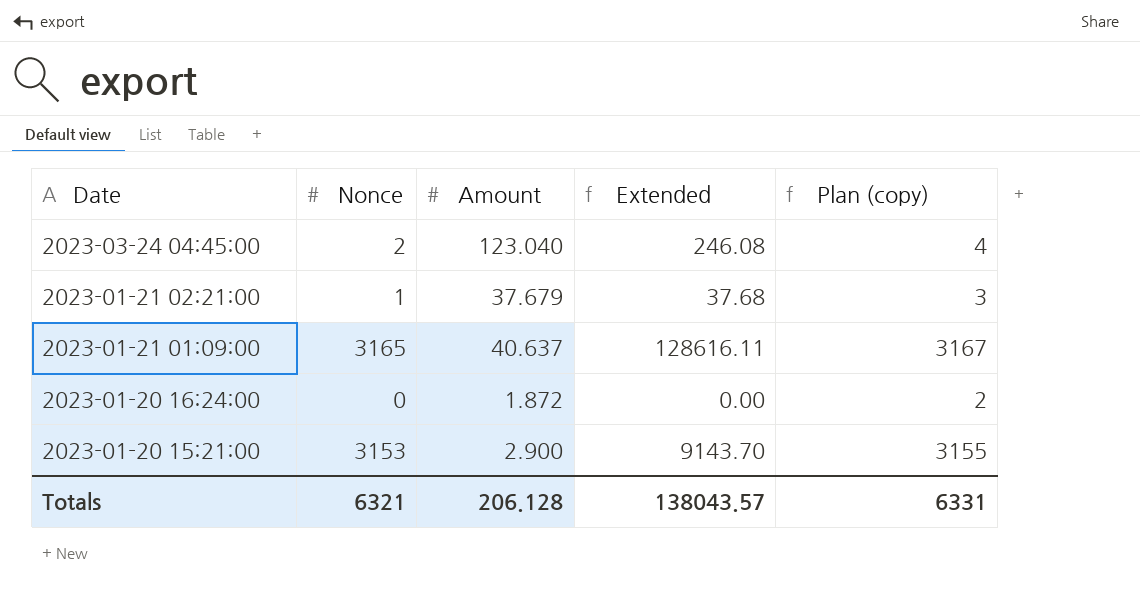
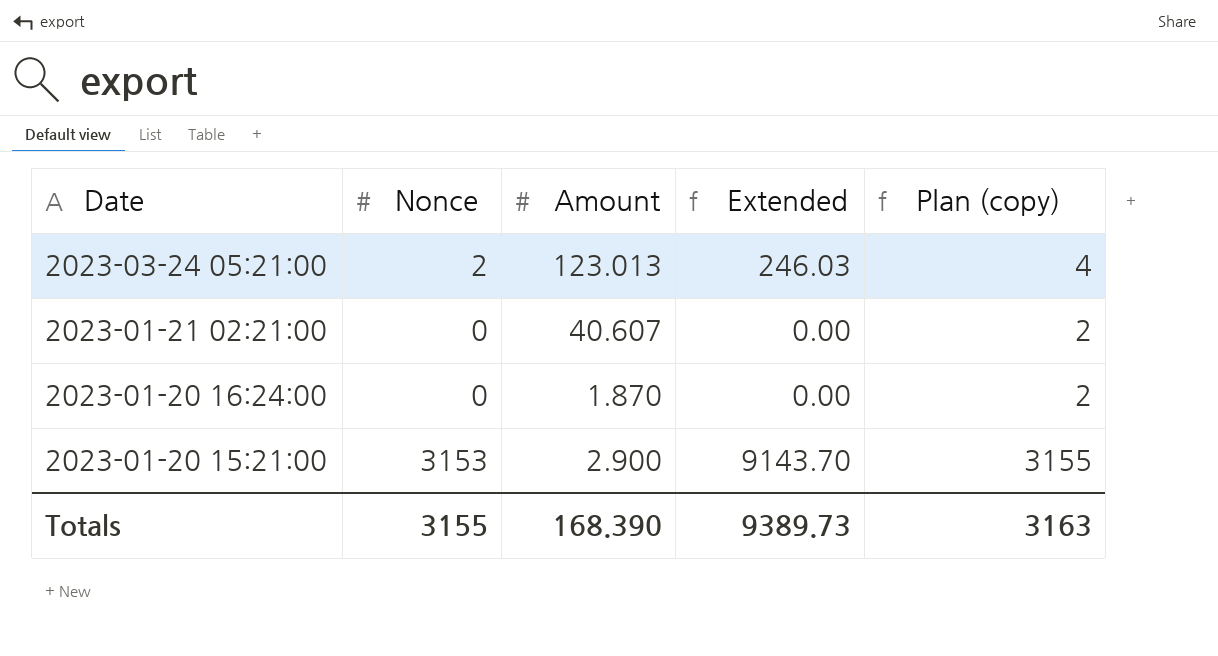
row 2023-03-24 04:45:00: 2 | 123.040 | 246.08 | 4 -> none
row 2023-01-21 01:09:00: 3165 | 40.637 | 128616.11 | 3167 -> none
row 2023-03-24 05:21:00: none -> 2 | 123.013 | 246.03 | 4
2023-01-21 02:21:00 | Nonce: 1 -> 0
2023-01-21 02:21:00 | Amount: 37.679 -> 40.607
2023-01-21 02:21:00 | Extended: 37.68 -> 0.00
2023-01-21 02:21:00 | Plan (copy): 3 -> 2
2023-01-20 16:24:00 | Amount: 1.872 -> 1.870
Totals | Nonce: 6321 -> 3155
Totals | Amount: 206.128 -> 168.390
Totals | Extended: 138043.57 -> 9389.73
Totals | Plan (copy): 6331 -> 3163

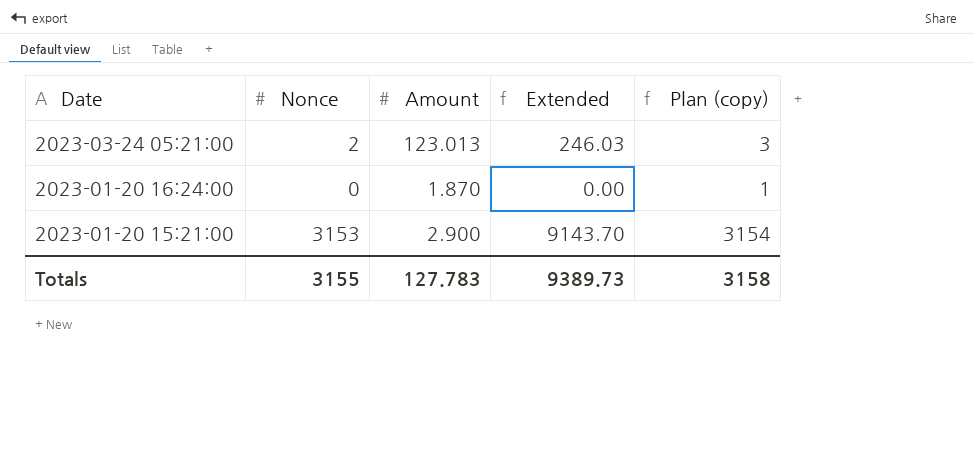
column Plan (copy) | formula: [Nonce] + 2 -> [Nonce] + 1
row 2023-01-21 02:21:00: 0 | 40.607 | 0.00 | 2 -> none
Totals | Amount: 168.390 -> 127.783
Totals | Plan (copy): 3163 -> 3158

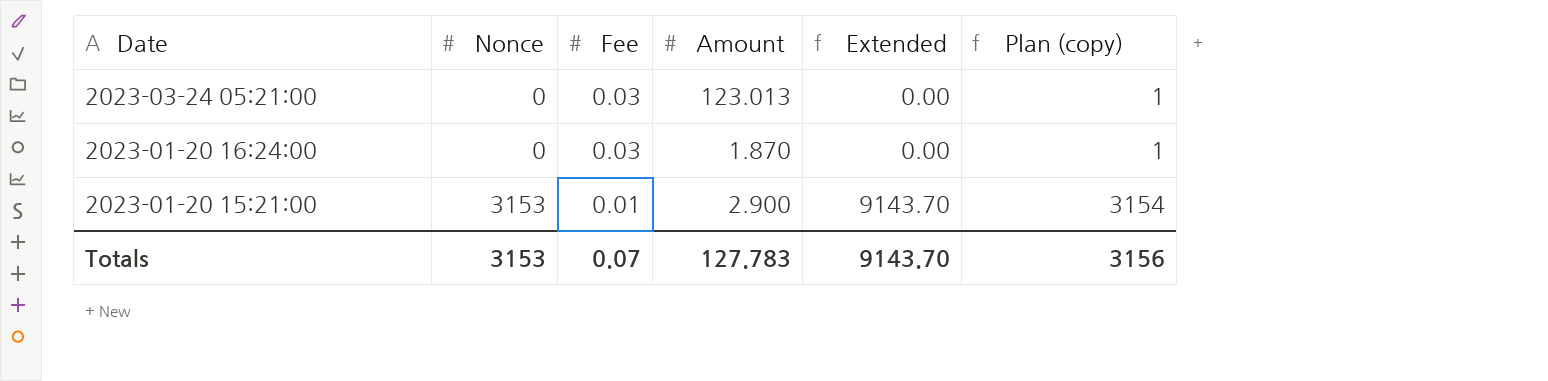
column Fee | position: none -> 3
2023-03-24 05:21:00 | Nonce: 2 -> 0
2023-03-24 05:21:00 | Extended: 246.03 -> 0.00
2023-03-24 05:21:00 | Plan (copy): 3 -> 1
Totals | Nonce: 3155 -> 3153
Totals | Extended: 9389.73 -> 9143.70
Totals | Plan (copy): 3158 -> 3156

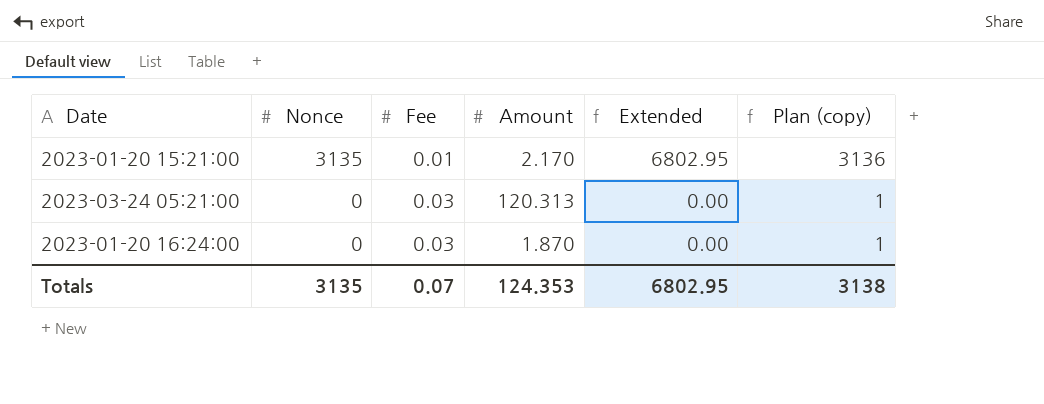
row order: Date descending -> Nonce descending
2023-01-20 15:21:00 | Nonce: 3153 -> 3135
2023-01-20 15:21:00 | Amount: 2.900 -> 2.170
2023-01-20 15:21:00 | Extended: 9143.70 -> 6802.95
2023-01-20 15:21:00 | Plan (copy): 3154 -> 3136
2023-03-24 05:21:00 | Amount: 123.013 -> 120.313
Totals | Nonce: 3153 -> 3135
Totals | Amount: 127.783 -> 124.353
Totals | Extended: 9143.70 -> 6802.95
Totals | Plan (copy): 3156 -> 3138

